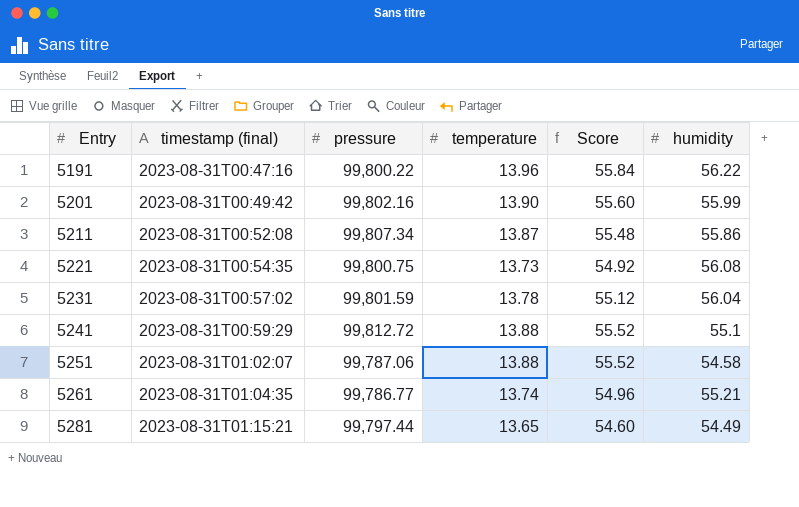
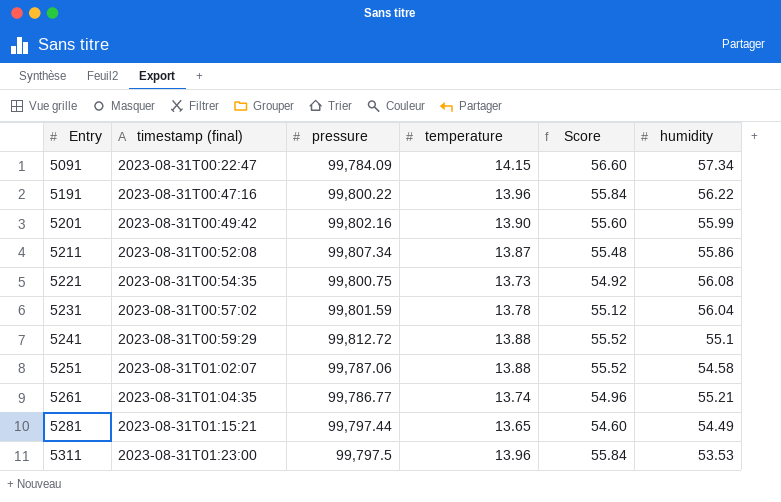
row 5091: none -> 2023-08-31T00:22:47 | 99,784.09 | 14.15 | 56.60 | 57.34
row 5311: none -> 2023-08-31T01:23:00 | 99,797.5 | 13.96 | 55.84 | 53.53

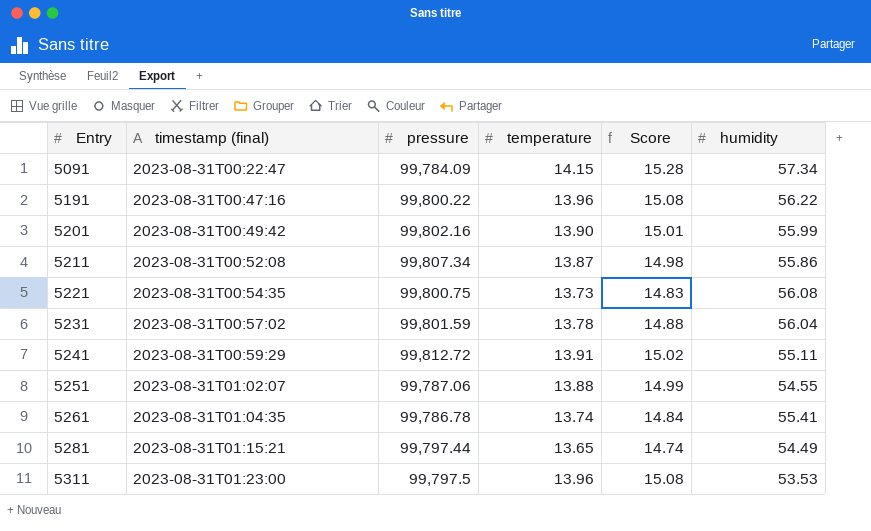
column Score | formula: [temperature] * 4 -> [temperature] * 1.08
5241 | temperature: 13.88 -> 13.91
5241 | humidity: 55.1 -> 55.11
5251 | humidity: 54.58 -> 54.55
5261 | pressure: 99,786.77 -> 99,786.78
5261 | humidity: 55.21 -> 55.41

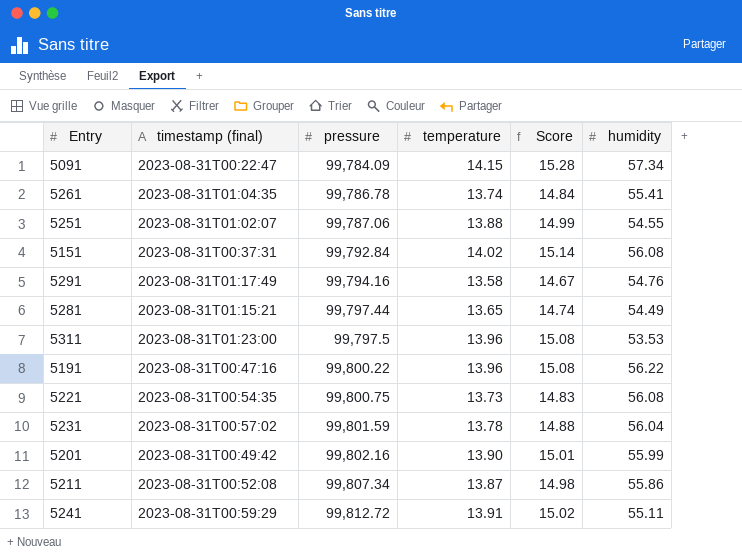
row order: Entry ascending -> pressure ascending
row 5151: none -> 2023-08-31T00:37:31 | 99,792.84 | 14.02 | 15.14 | 56.08
row 5291: none -> 2023-08-31T01:17:49 | 99,794.16 | 13.58 | 14.67 | 54.76

